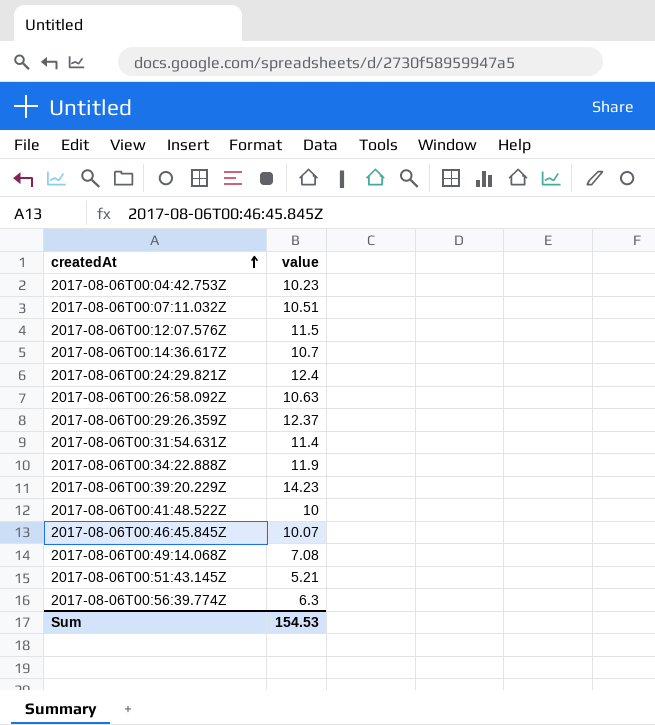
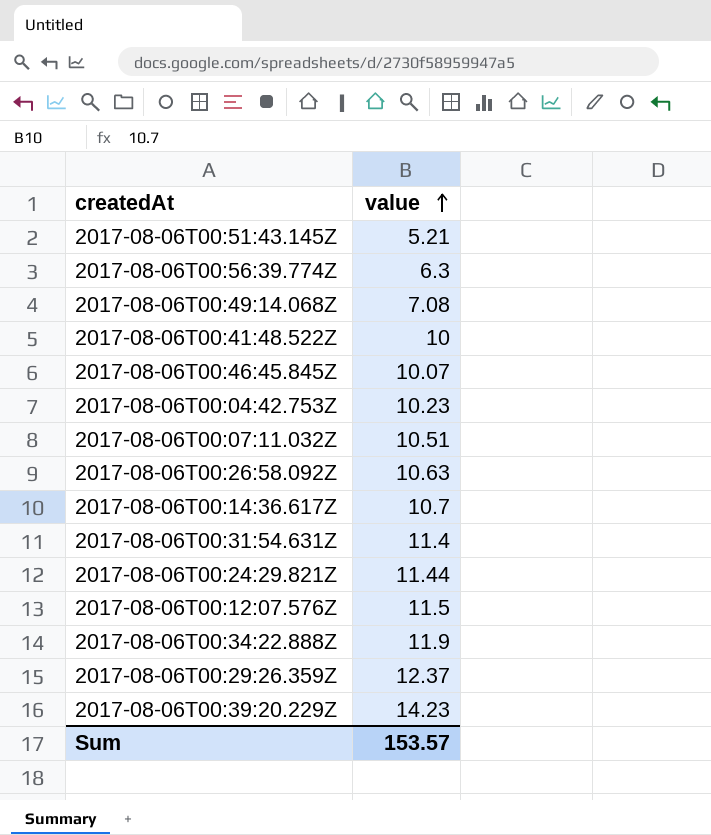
row order: createdAt ascending -> value ascending
2017-08-06T00:24:29.821Z | value: 12.4 -> 11.44
Sum | value: 154.53 -> 153.57

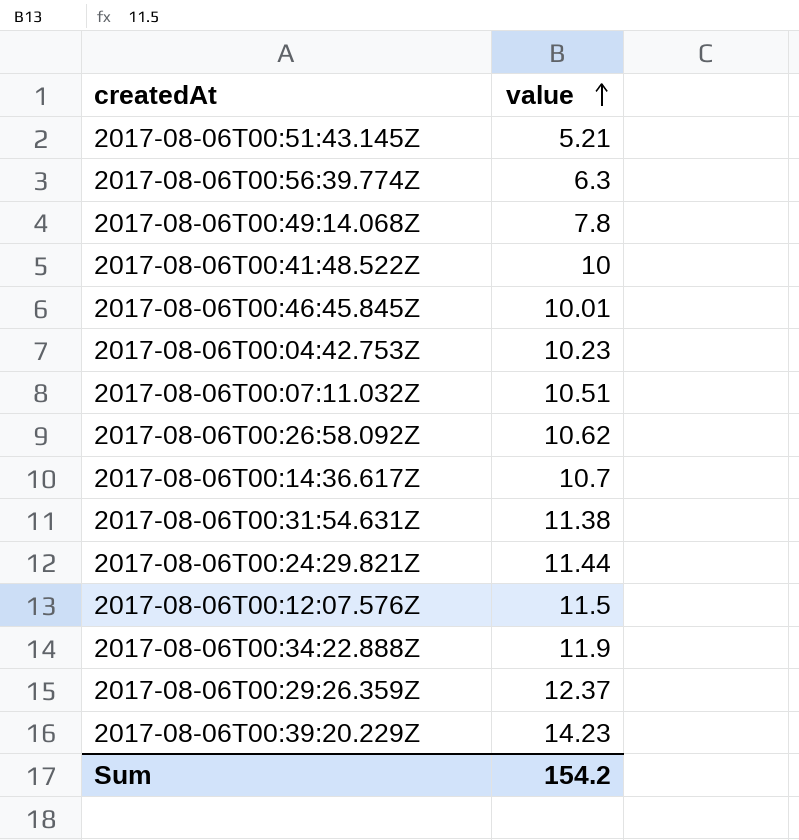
2017-08-06T00:49:14.068Z | value: 7.08 -> 7.8
2017-08-06T00:46:45.845Z | value: 10.07 -> 10.01
2017-08-06T00:26:58.092Z | value: 10.63 -> 10.62
2017-08-06T00:31:54.631Z | value: 11.4 -> 11.38
Sum | value: 153.57 -> 154.2

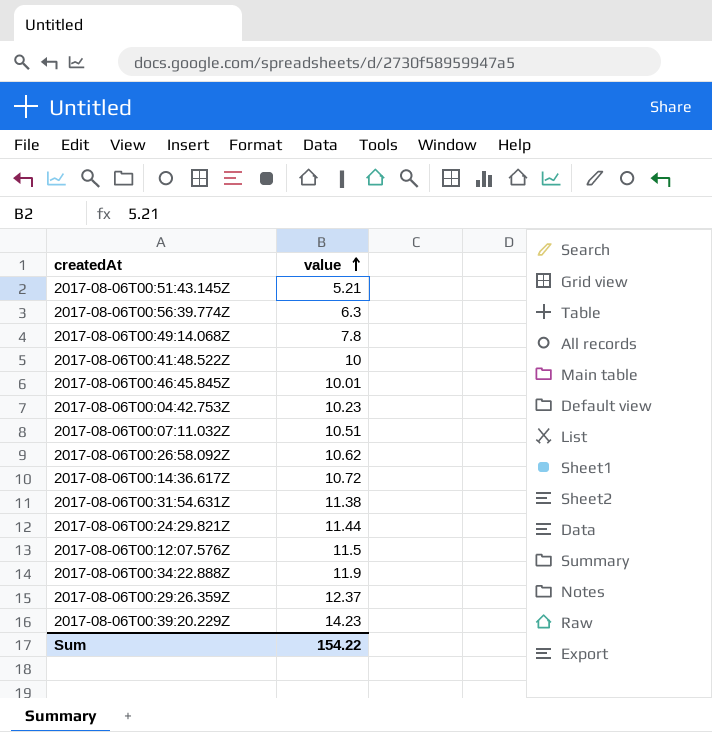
2017-08-06T00:14:36.617Z | value: 10.7 -> 10.72
Sum | value: 154.2 -> 154.22

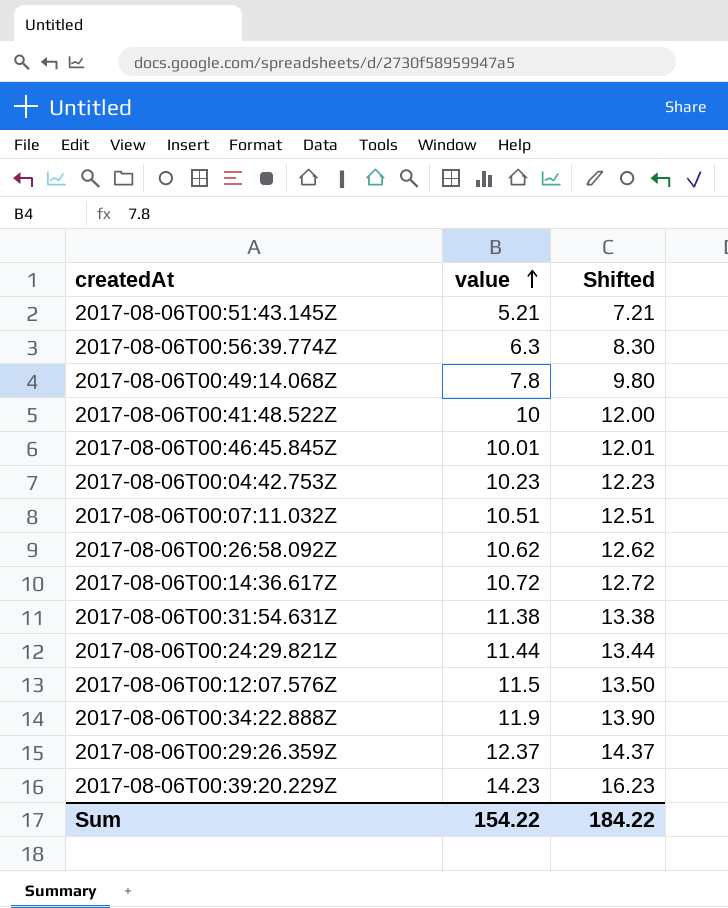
column Shifted | formula: none -> [value] + 2

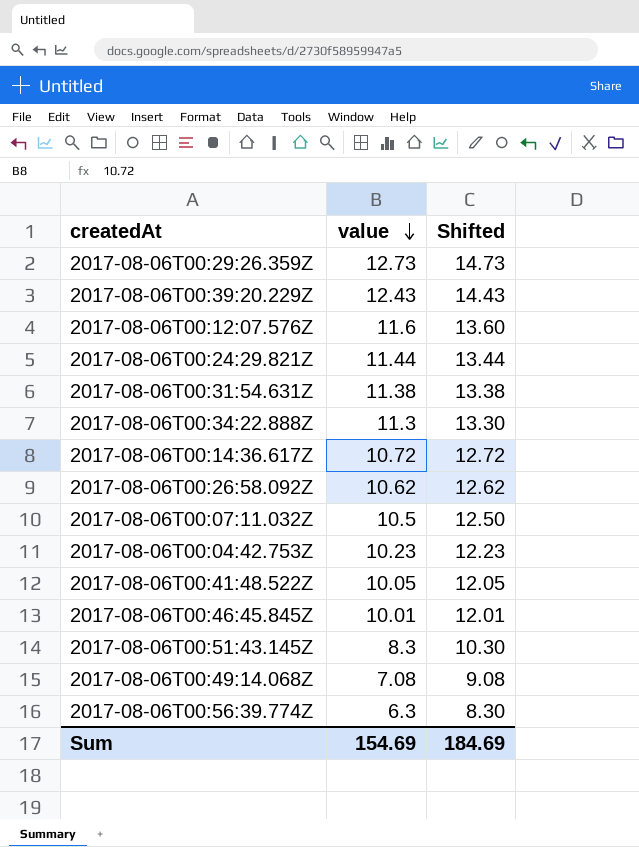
row order: value ascending -> value descending
2017-08-06T00:29:26.359Z | value: 12.37 -> 12.73
2017-08-06T00:29:26.359Z | Shifted: 14.37 -> 14.73
2017-08-06T00:39:20.229Z | value: 14.23 -> 12.43
2017-08-06T00:39:20.229Z | Shifted: 16.23 -> 14.43
2017-08-06T00:12:07.576Z | value: 11.5 -> 11.6
2017-08-06T00:12:07.576Z | Shifted: 13.50 -> 13.60
2017-08-06T00:34:22.888Z | value: 11.9 -> 11.3
2017-08-06T00:34:22.888Z | Shifted: 13.90 -> 13.30
2017-08-06T00:07:11.032Z | value: 10.51 -> 10.5
2017-08-06T00:07:11.032Z | Shifted: 12.51 -> 12.50
2017-08-06T00:41:48.522Z | value: 10 -> 10.05
2017-08-06T00:41:48.522Z | Shifted: 12.00 -> 12.05
2017-08-06T00:51:43.145Z | value: 5.21 -> 8.3
2017-08-06T00:51:43.145Z | Shifted: 7.21 -> 10.30
2017-08-06T00:49:14.068Z | value: 7.8 -> 7.08
2017-08-06T00:49:14.068Z | Shifted: 9.80 -> 9.08
Sum | value: 154.22 -> 154.69
Sum | Shifted: 184.22 -> 184.69

